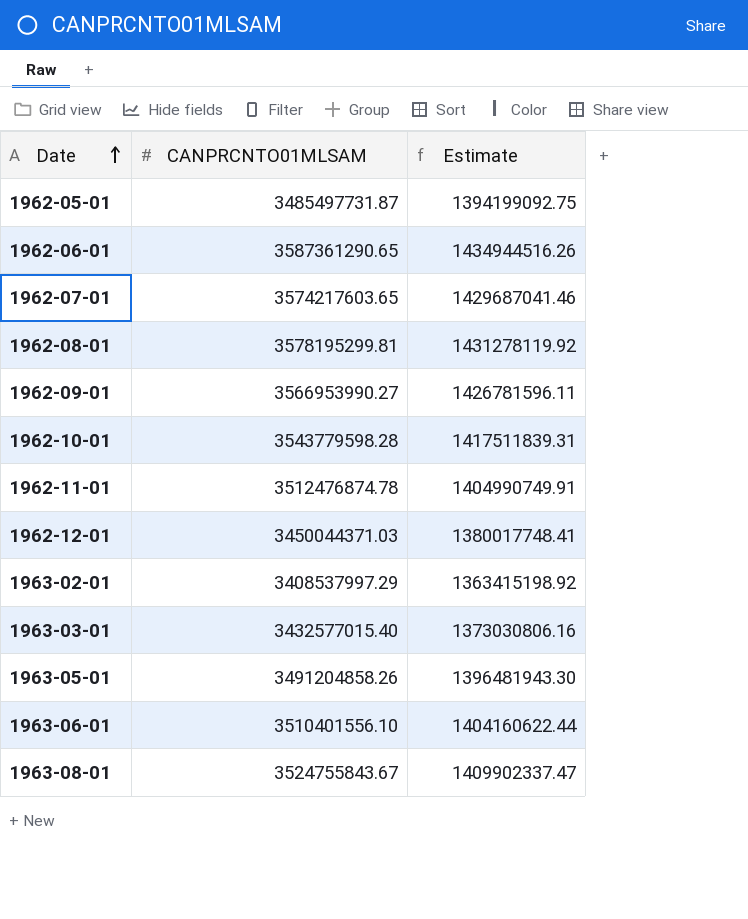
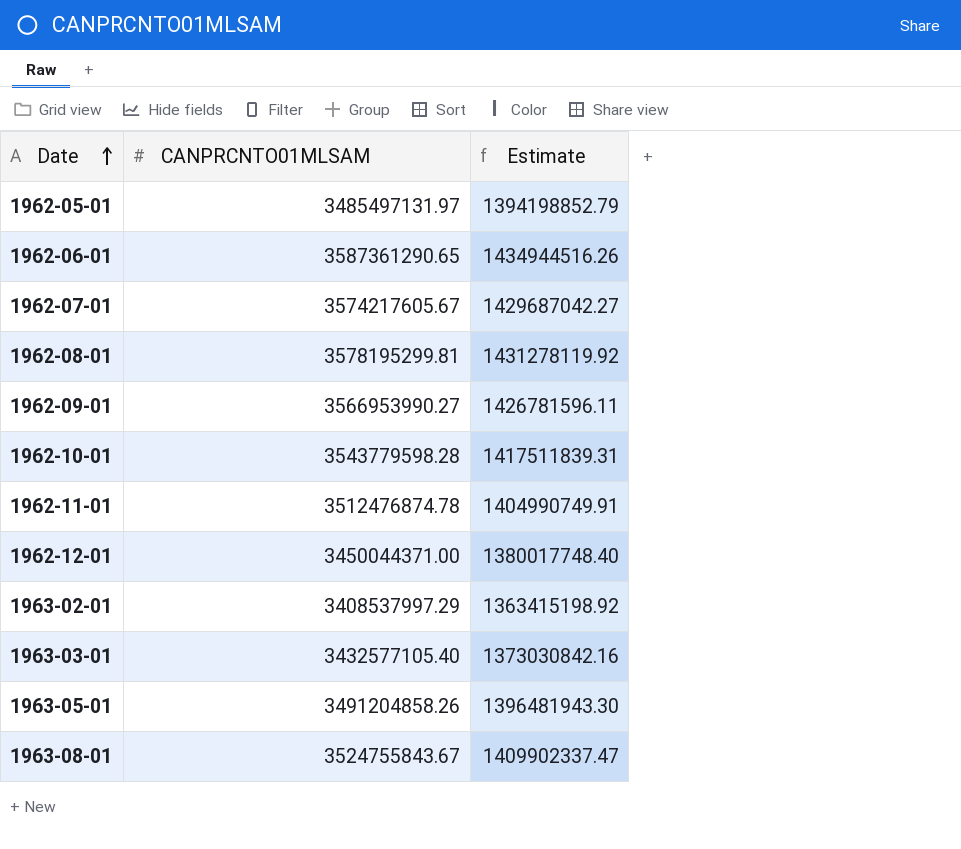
row 1963-06-01: 3510401556.10 | 1404160622.44 -> none
1962-05-01 | CANPRCNTO01MLSAM: 3485497731.87 -> 3485497131.97
1962-05-01 | Estimate: 1394199092.75 -> 1394198852.79
1962-07-01 | CANPRCNTO01MLSAM: 3574217603.65 -> 3574217605.67
1962-07-01 | Estimate: 1429687041.46 -> 1429687042.27
1962-12-01 | CANPRCNTO01MLSAM: 3450044371.03 -> 3450044371.00
1962-12-01 | Estimate: 1380017748.41 -> 1380017748.40
1963-03-01 | CANPRCNTO01MLSAM: 3432577015.40 -> 3432577105.40
1963-03-01 | Estimate: 1373030806.16 -> 1373030842.16

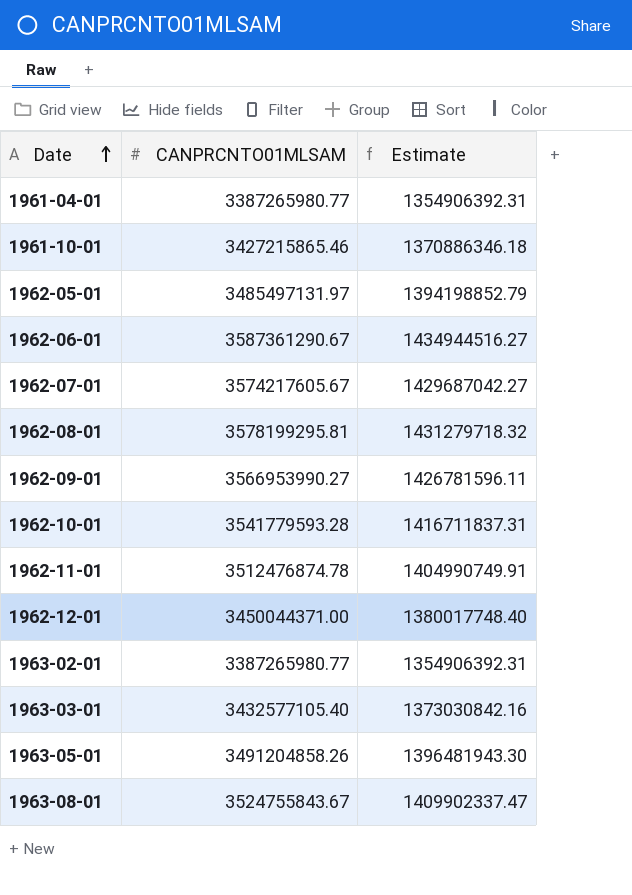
row 1961-04-01: none -> 3387265980.77 | 1354906392.31
row 1961-10-01: none -> 3427215865.46 | 1370886346.18
1962-06-01 | CANPRCNTO01MLSAM: 3587361290.65 -> 3587361290.67
1962-06-01 | Estimate: 1434944516.26 -> 1434944516.27
1962-08-01 | CANPRCNTO01MLSAM: 3578195299.81 -> 3578199295.81
1962-08-01 | Estimate: 1431278119.92 -> 1431279718.32
1962-10-01 | CANPRCNTO01MLSAM: 3543779598.28 -> 3541779593.28
1962-10-01 | Estimate: 1417511839.31 -> 1416711837.31
1963-02-01 | CANPRCNTO01MLSAM: 3408537997.29 -> 3387265980.77
1963-02-01 | Estimate: 1363415198.92 -> 1354906392.31

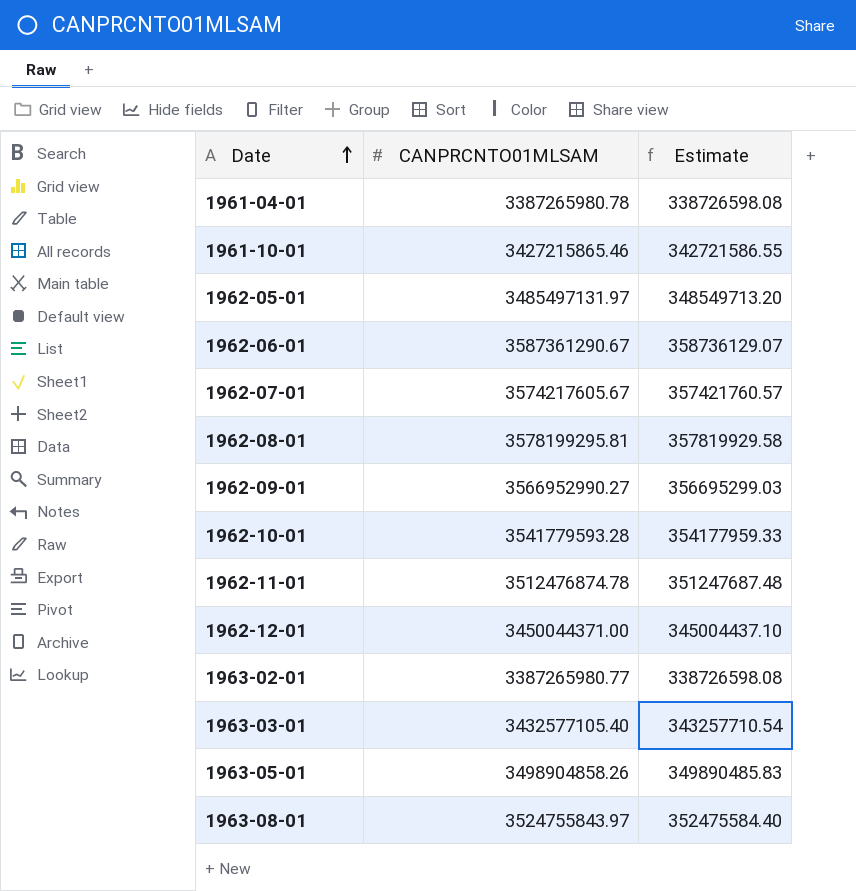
column Estimate | formula: [CANPRCNTO01MLSAM] * 0.4 -> [CANPRCNTO01MLSAM] * 0.1
1961-04-01 | CANPRCNTO01MLSAM: 3387265980.77 -> 3387265980.78
1962-09-01 | CANPRCNTO01MLSAM: 3566953990.27 -> 3566952990.27
1963-05-01 | CANPRCNTO01MLSAM: 3491204858.26 -> 3498904858.26
1963-08-01 | CANPRCNTO01MLSAM: 3524755843.67 -> 3524755843.97

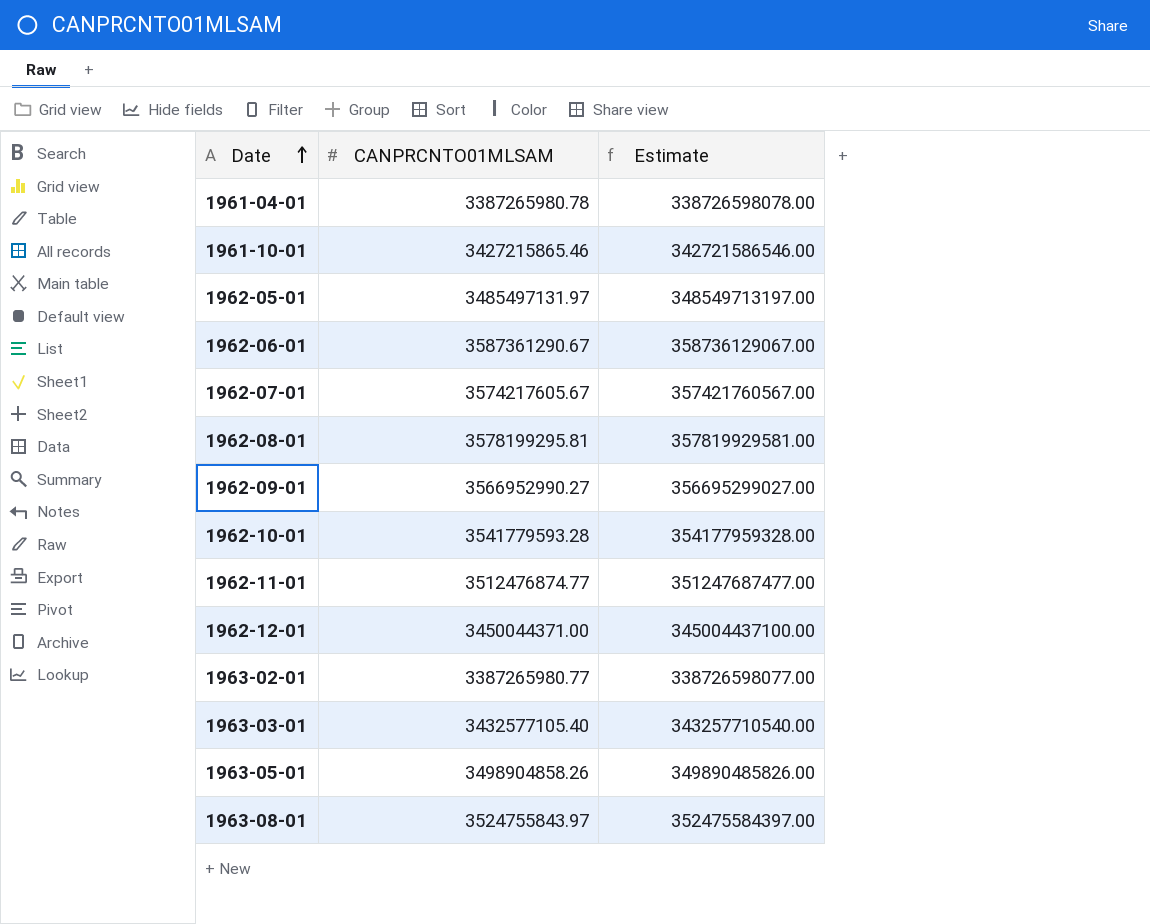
column Estimate | formula: [CANPRCNTO01MLSAM] * 0.1 -> [CANPRCNTO01MLSAM] * 100
1962-11-01 | CANPRCNTO01MLSAM: 3512476874.78 -> 3512476874.77

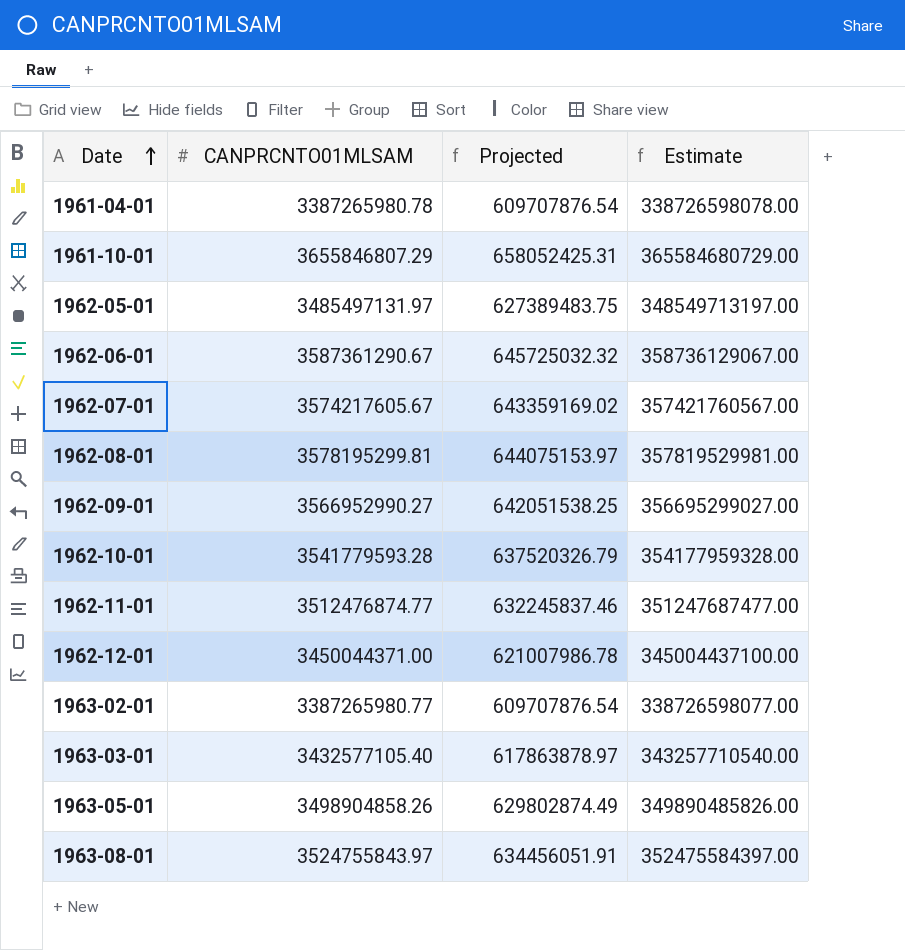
column Projected | formula: none -> [CANPRCNTO01MLSAM] * 0.18
1961-10-01 | CANPRCNTO01MLSAM: 3427215865.46 -> 3655846807.29
1961-10-01 | Estimate: 342721586546.00 -> 365584680729.00
1962-08-01 | CANPRCNTO01MLSAM: 3578199295.81 -> 3578195299.81
1962-08-01 | Estimate: 357819929581.00 -> 357819529981.00

